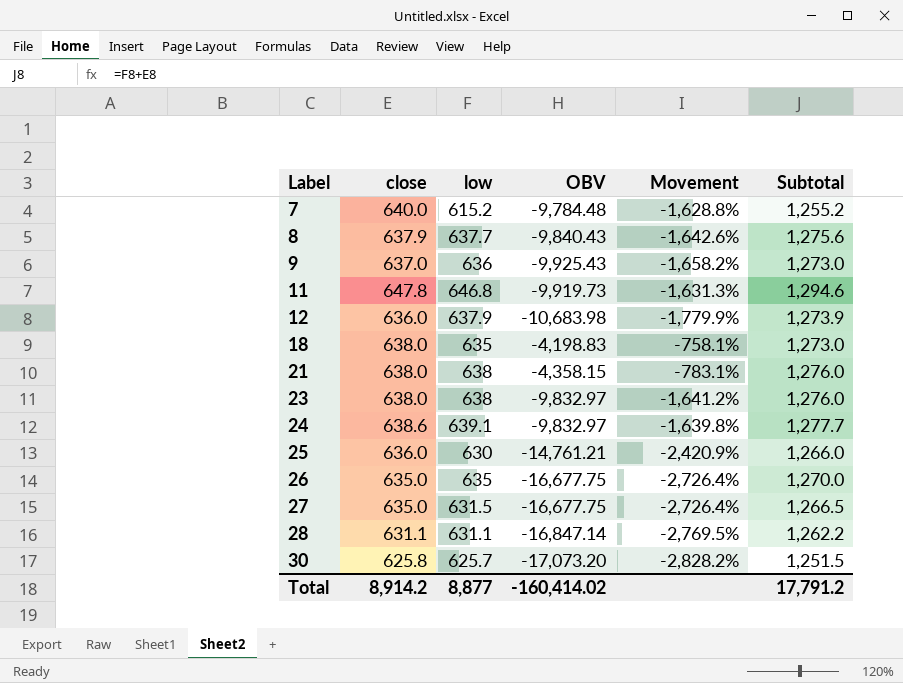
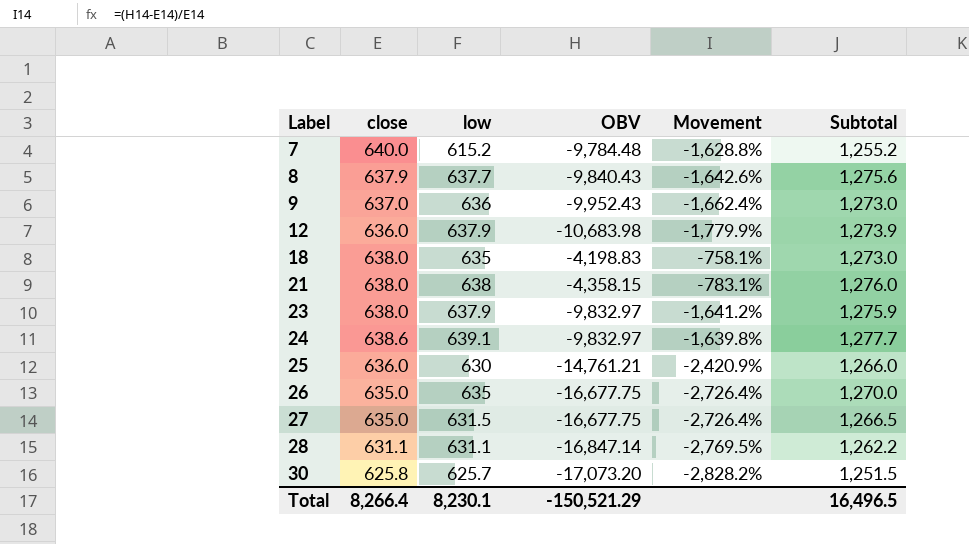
row 11: 647.8 | 646.8 | -9,919.73 | -1,631.3% | 1,294.6 -> none
9 | OBV: -9,925.43 -> -9,952.43
9 | Movement: -1,658.2% -> -1,662.4%
23 | low: 638 -> 637.9
23 | Subtotal: 1,276.0 -> 1,275.9
Total | close: 8,914.2 -> 8,266.4
Total | low: 8,877 -> 8,230.1
Total | OBV: -160,414.02 -> -150,521.29
Total | Subtotal: 17,791.2 -> 16,496.5

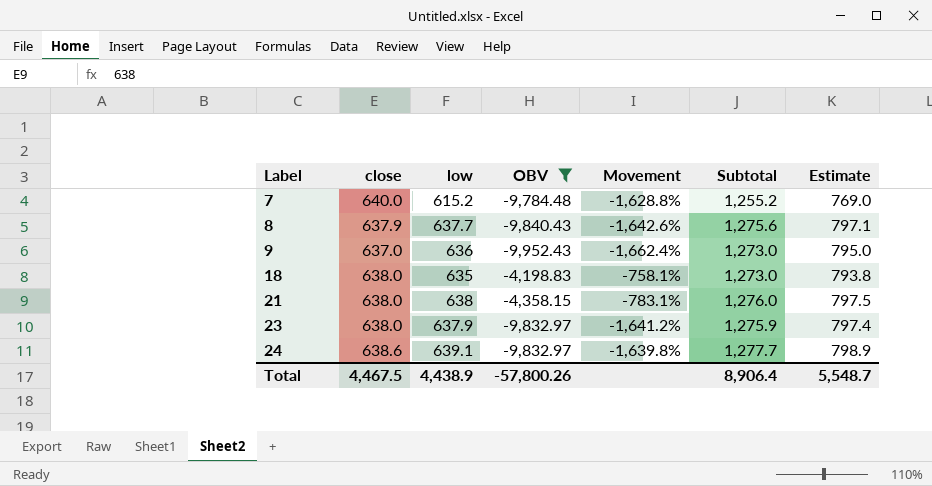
filter: none -> OBV >= -9,952.43
column Estimate | formula: none -> [low] * 1.25
Total | close: 8,266.4 -> 4,467.5
Total | low: 8,230.1 -> 4,438.9
Total | OBV: -150,521.29 -> -57,800.26
Total | Subtotal: 16,496.5 -> 8,906.4

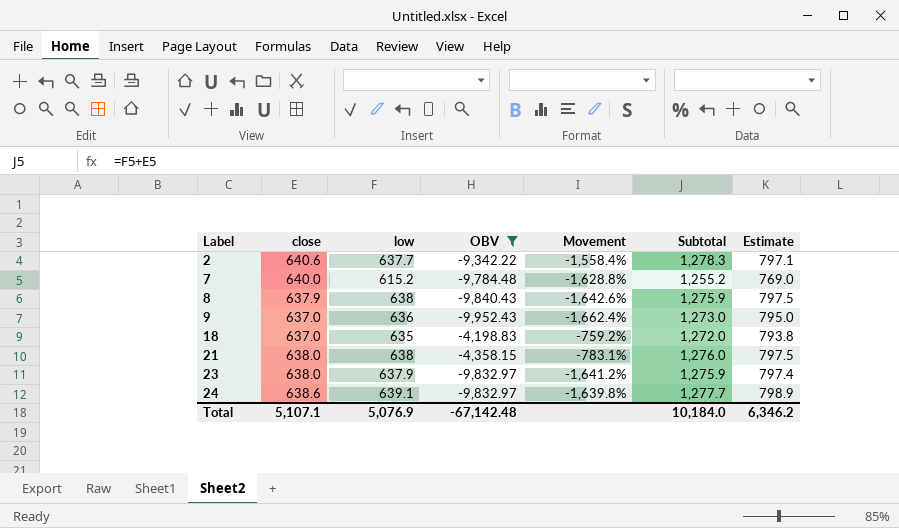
row 2: none -> 640.6 | 637.7 | -9,342.22 | -1,558.4% | 1,278.3 | 797.1
8 | low: 637.7 -> 638
8 | Subtotal: 1,275.6 -> 1,275.9
8 | Estimate: 797.1 -> 797.5
18 | close: 638.0 -> 637.0
18 | Movement: -758.1% -> -759.2%
18 | Subtotal: 1,273.0 -> 1,272.0
Total | close: 4,467.5 -> 5,107.1
Total | low: 4,438.9 -> 5,076.9
Total | OBV: -57,800.26 -> -67,142.48
Total | Subtotal: 8,906.4 -> 10,184.0
Total | Estimate: 5,548.7 -> 6,346.2

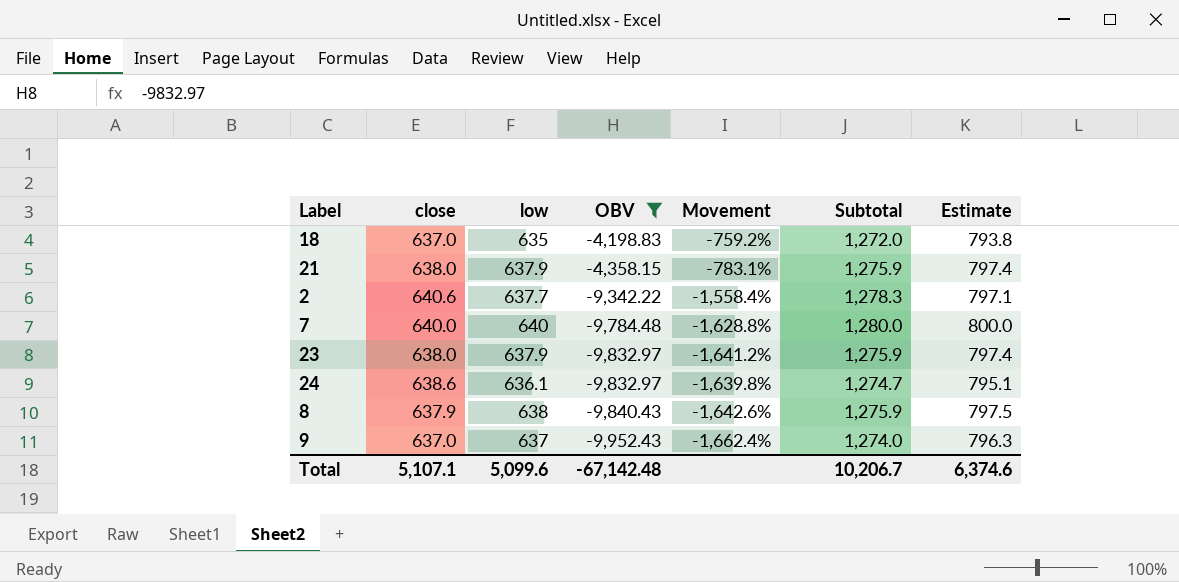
row order: Label ascending -> OBV descending
21 | low: 638 -> 637.9
21 | Subtotal: 1,276.0 -> 1,275.9
21 | Estimate: 797.5 -> 797.4
7 | low: 615.2 -> 640
7 | Subtotal: 1,255.2 -> 1,280.0
7 | Estimate: 769.0 -> 800.0
24 | low: 639.1 -> 636.1
24 | Subtotal: 1,277.7 -> 1,274.7
24 | Estimate: 798.9 -> 795.1
9 | low: 636 -> 637
9 | Subtotal: 1,273.0 -> 1,274.0
9 | Estimate: 795.0 -> 796.3
Total | low: 5,076.9 -> 5,099.6
Total | Subtotal: 10,184.0 -> 10,206.7
Total | Estimate: 6,346.2 -> 6,374.6

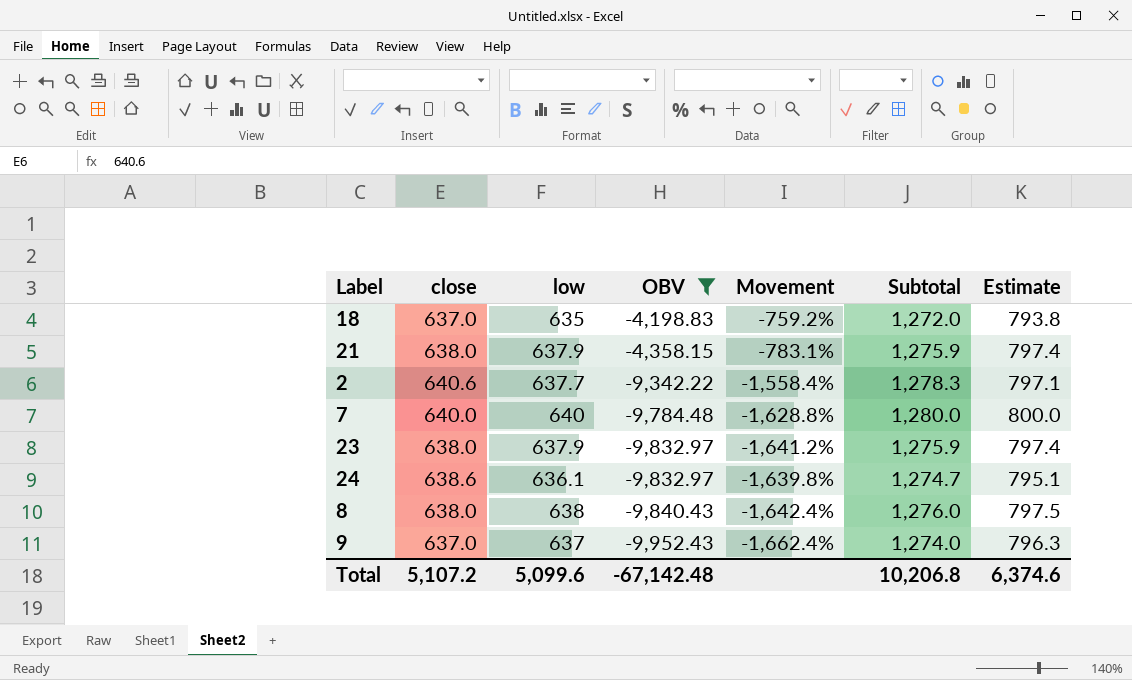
8 | close: 637.9 -> 638.0
8 | Movement: -1,642.6% -> -1,642.4%
8 | Subtotal: 1,275.9 -> 1,276.0
Total | close: 5,107.1 -> 5,107.2
Total | Subtotal: 10,206.7 -> 10,206.8

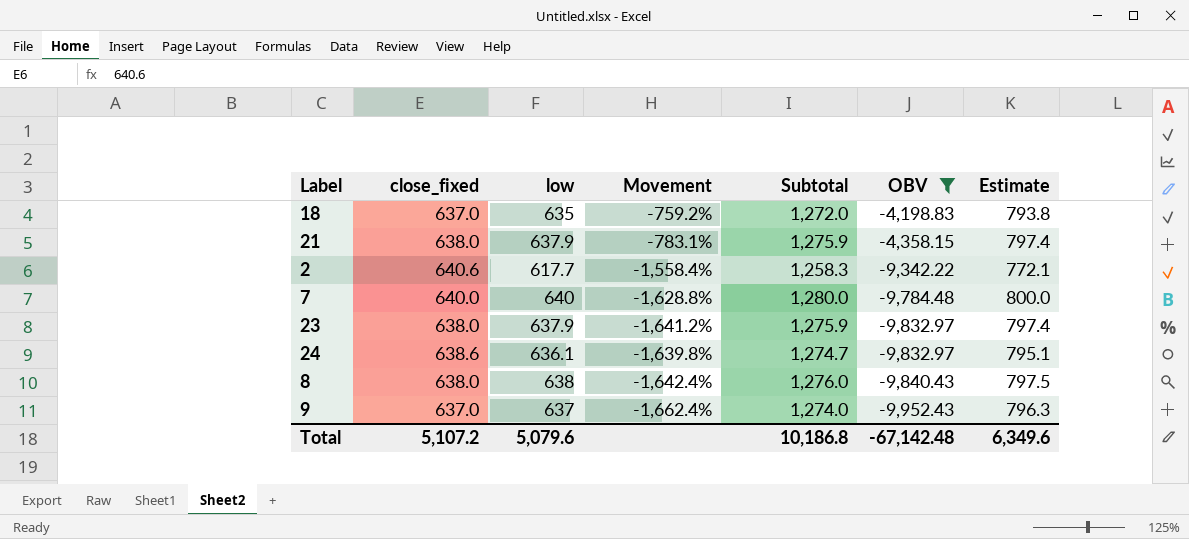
column name: close -> close_fixed
column OBV | position: 4 -> 6
2 | low: 637.7 -> 617.7
2 | Subtotal: 1,278.3 -> 1,258.3
2 | Estimate: 797.1 -> 772.1
Total | low: 5,099.6 -> 5,079.6
Total | Subtotal: 10,206.8 -> 10,186.8
Total | Estimate: 6,374.6 -> 6,349.6

